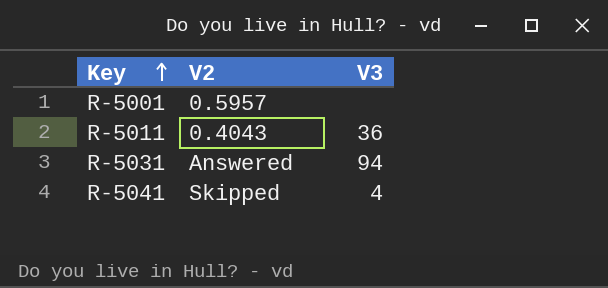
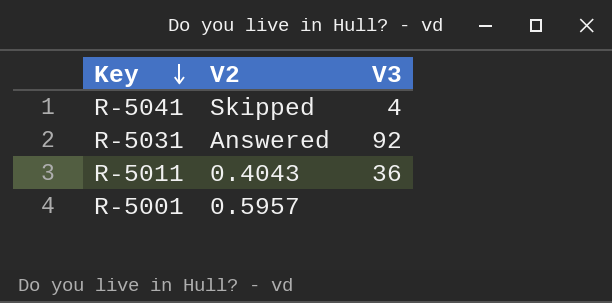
row order: Key ascending -> Key descending
R-5031 | V3: 94 -> 92

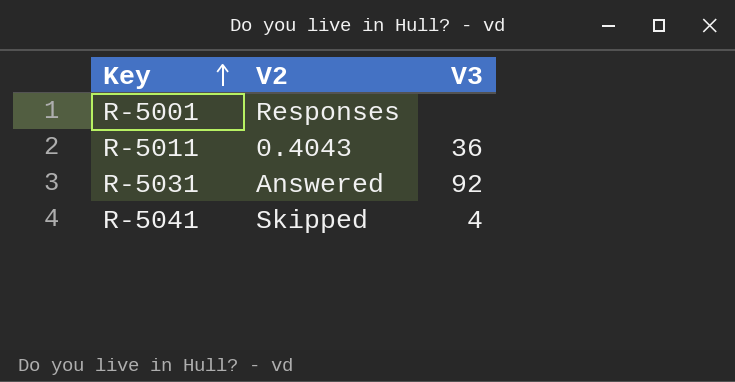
row order: Key descending -> Key ascending
R-5001 | V2: 0.5957 -> Responses

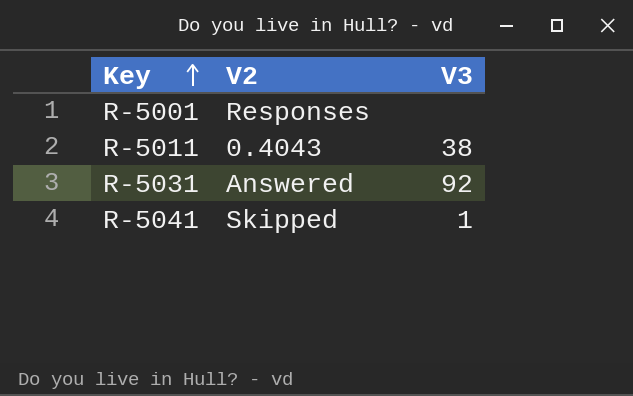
R-5011 | V3: 36 -> 38
R-5041 | V3: 4 -> 1

